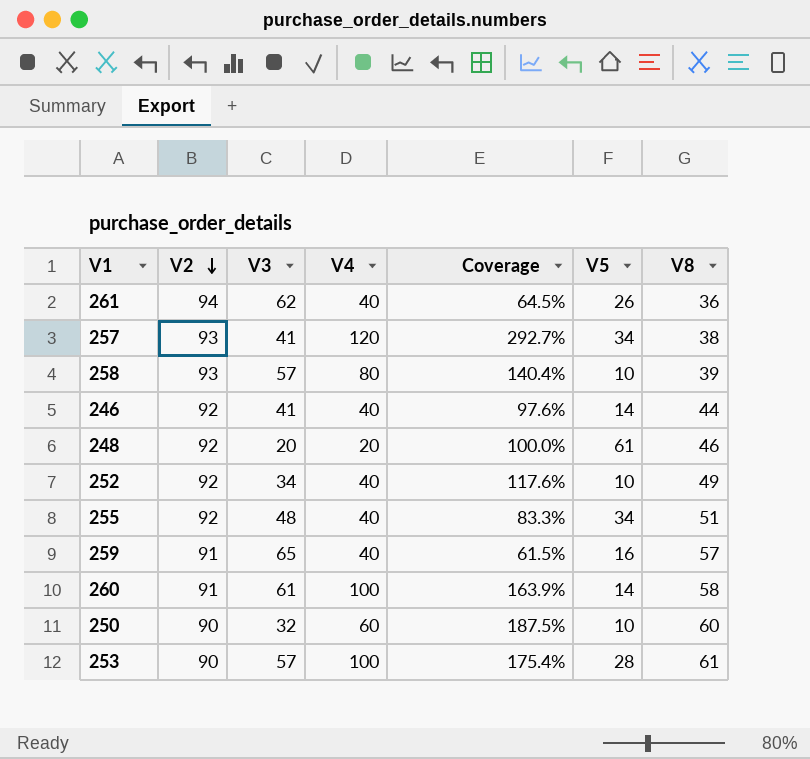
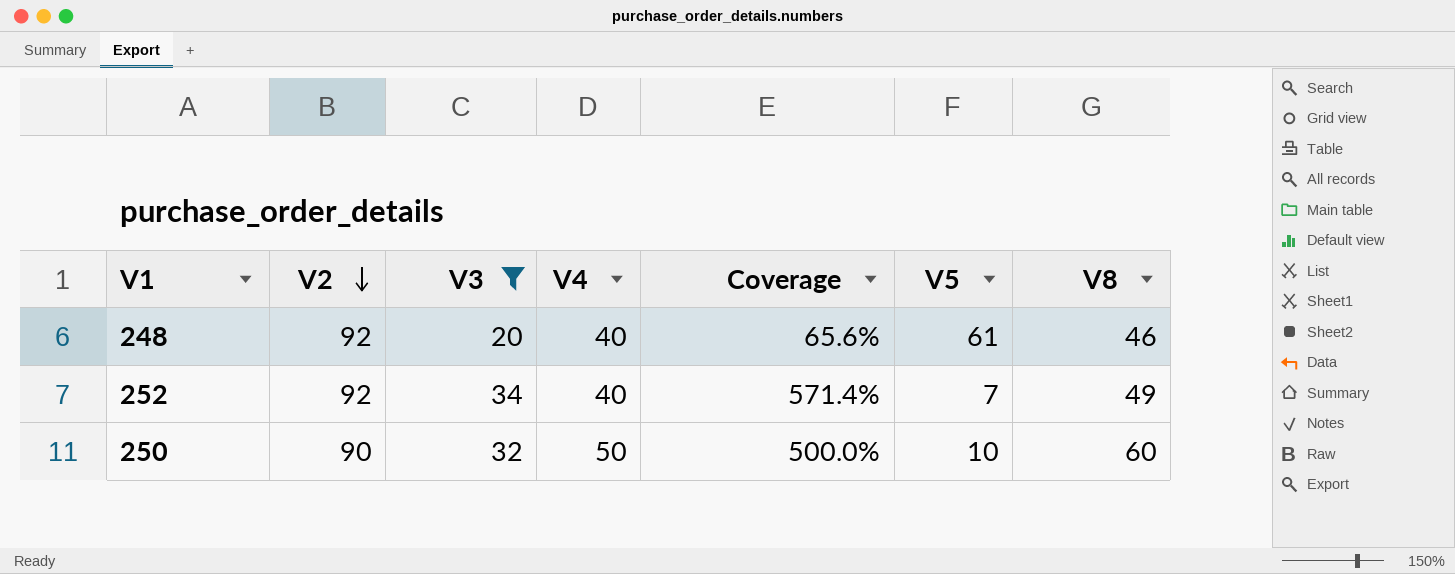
filter: none -> V3 <= 34
column Coverage | formula: [V4] / [V3] -> [V4] / [V5]
248 | V4: 20 -> 40
252 | V5: 10 -> 7
250 | V4: 60 -> 50

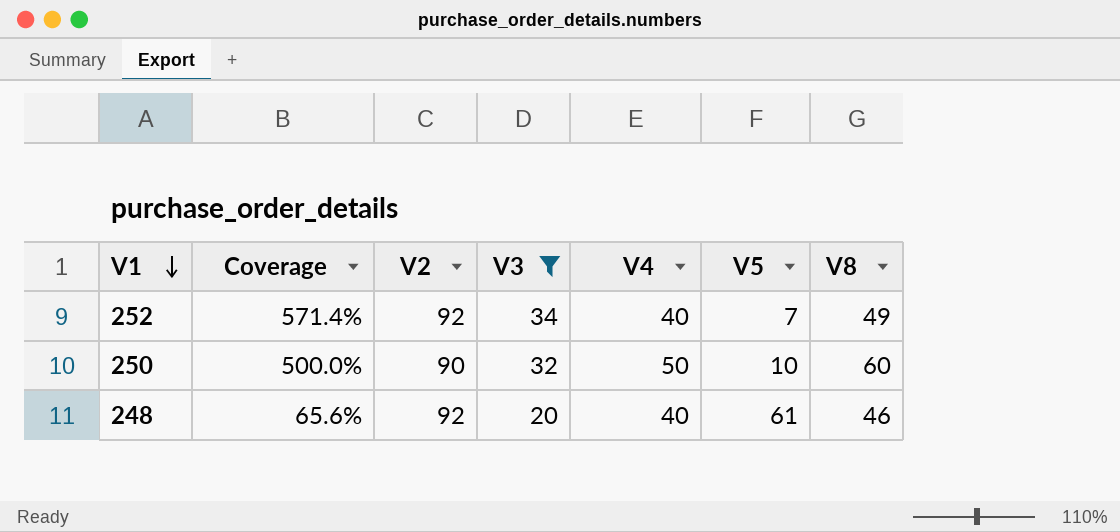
row order: V2 descending -> V1 descending
column Coverage | position: 5 -> 2

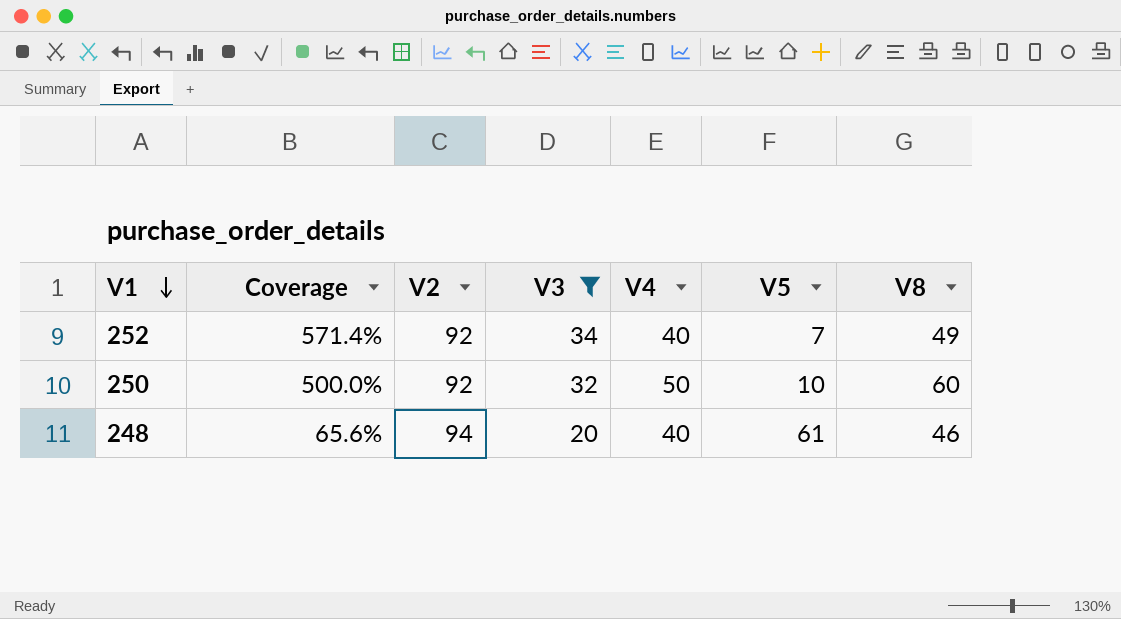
250 | V2: 90 -> 92
248 | V2: 92 -> 94

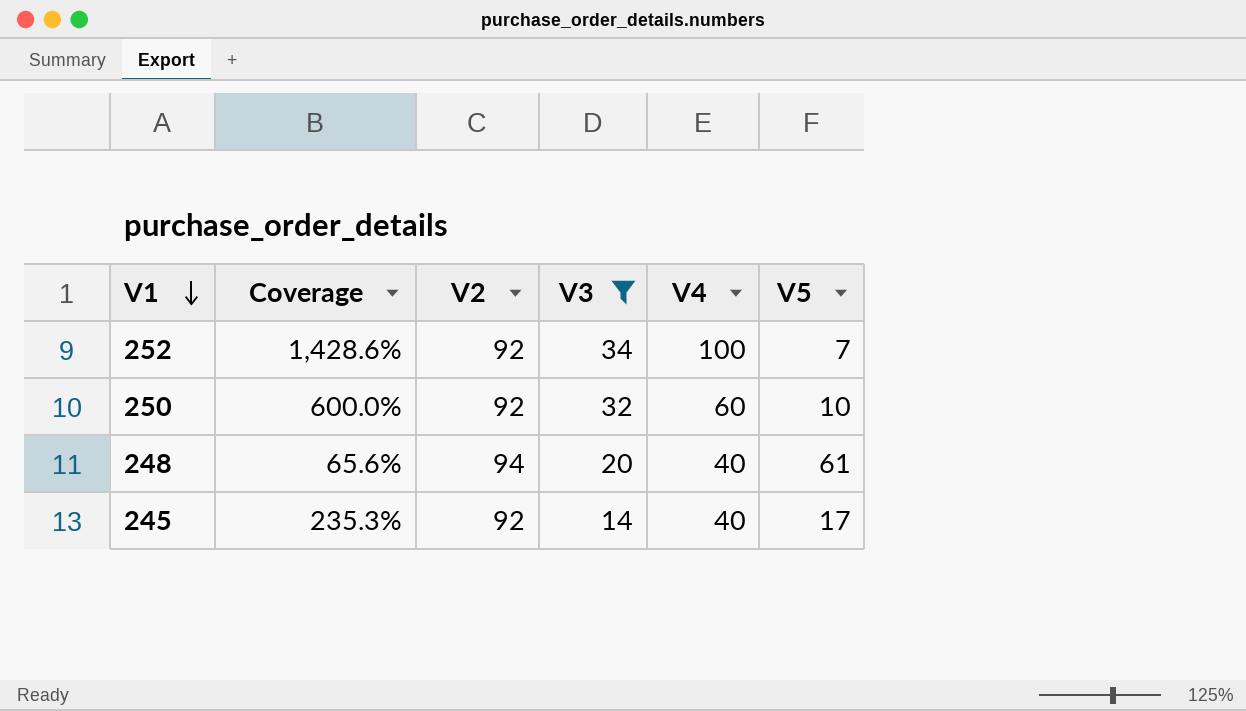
column V8 | position: 7 -> none
252 | Coverage: 571.4% -> 1,428.6%
252 | V4: 40 -> 100
250 | Coverage: 500.0% -> 600.0%
250 | V4: 50 -> 60
row 245: none -> 235.3% | 92 | 14 | 40 | 17

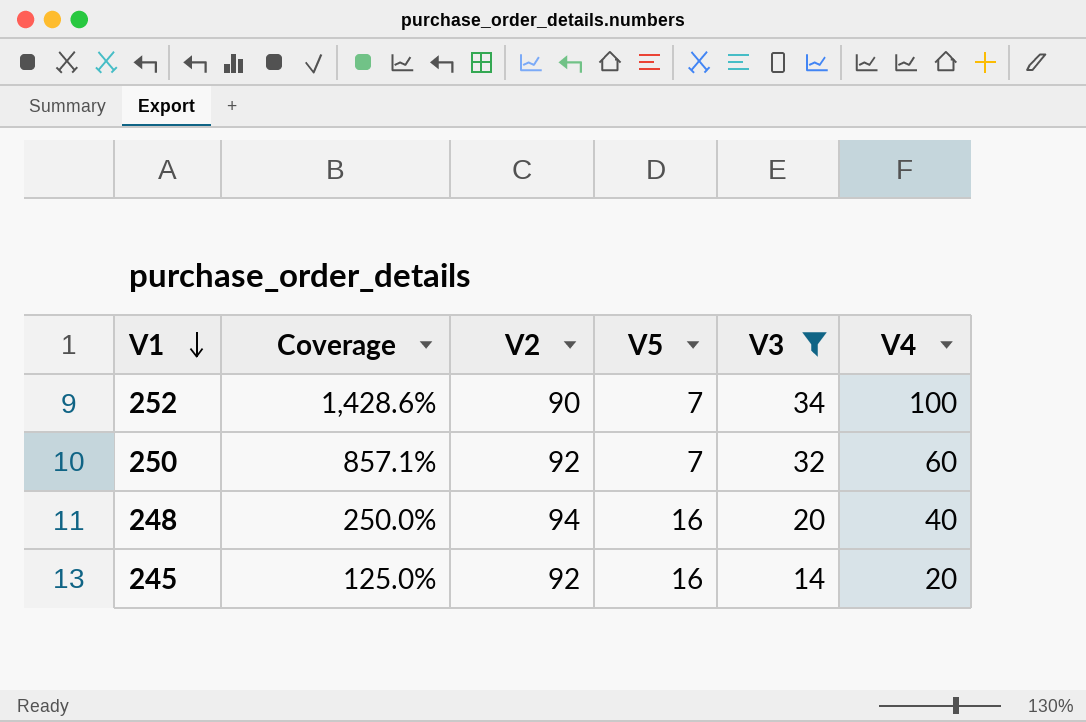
column V5 | position: 6 -> 4
252 | V2: 92 -> 90
250 | Coverage: 600.0% -> 857.1%
250 | V5: 10 -> 7
248 | Coverage: 65.6% -> 250.0%
248 | V5: 61 -> 16
245 | Coverage: 235.3% -> 125.0%
245 | V5: 17 -> 16
245 | V4: 40 -> 20

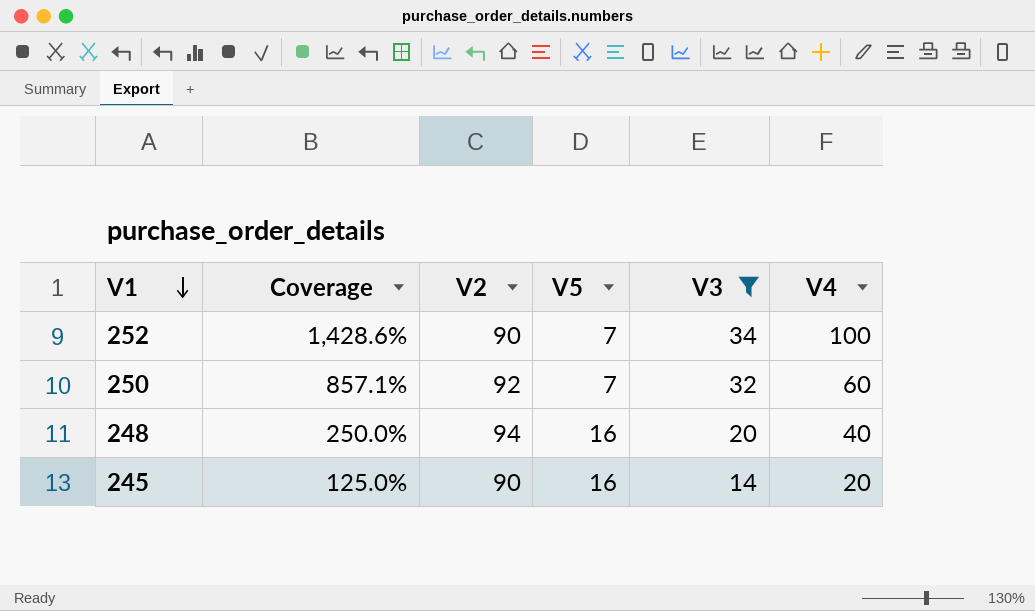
245 | V2: 92 -> 90

